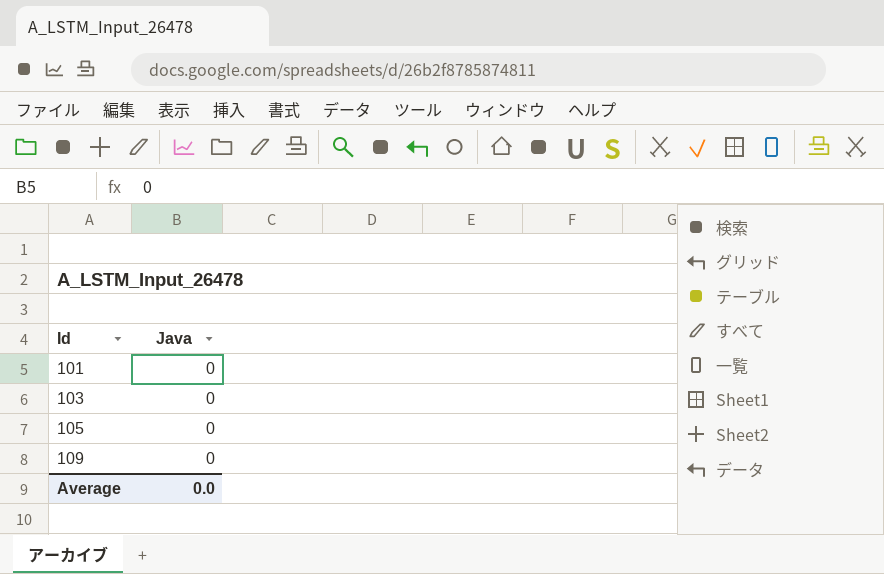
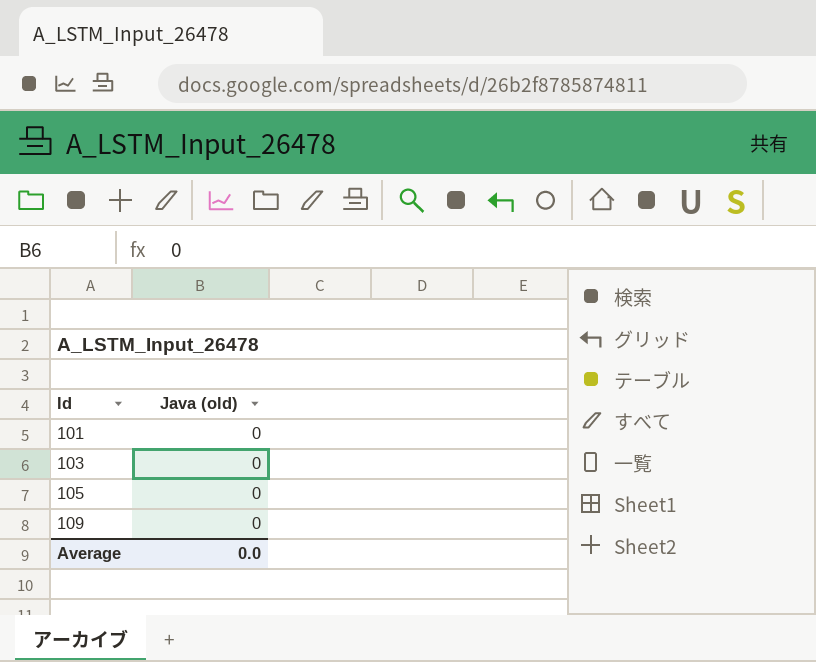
column name: Java -> Java (old)

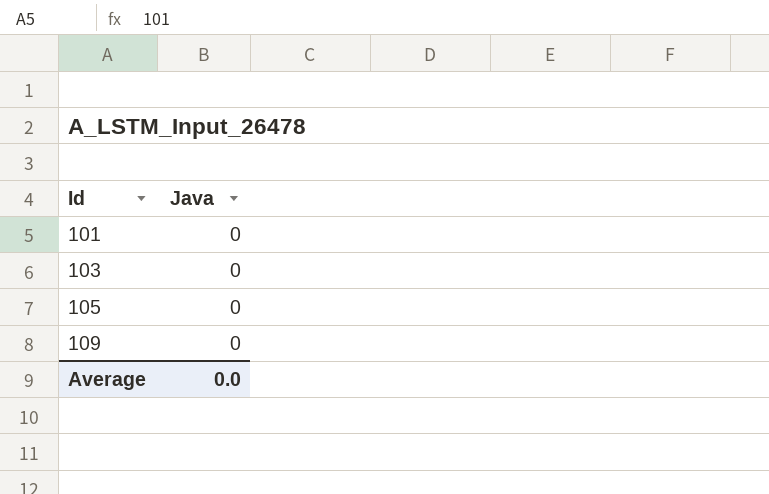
column name: Java (old) -> Java

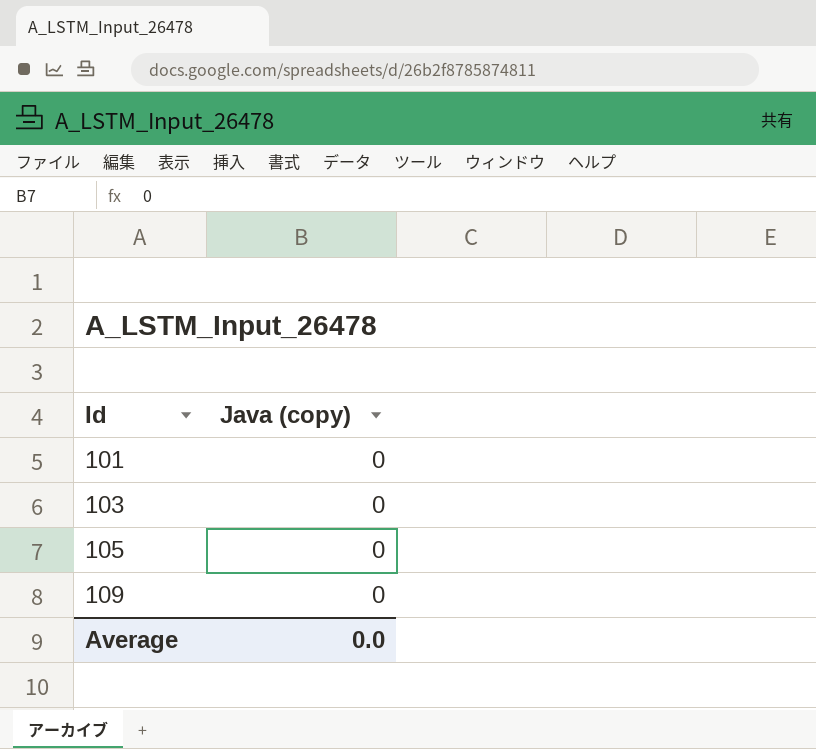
column name: Java -> Java (copy)

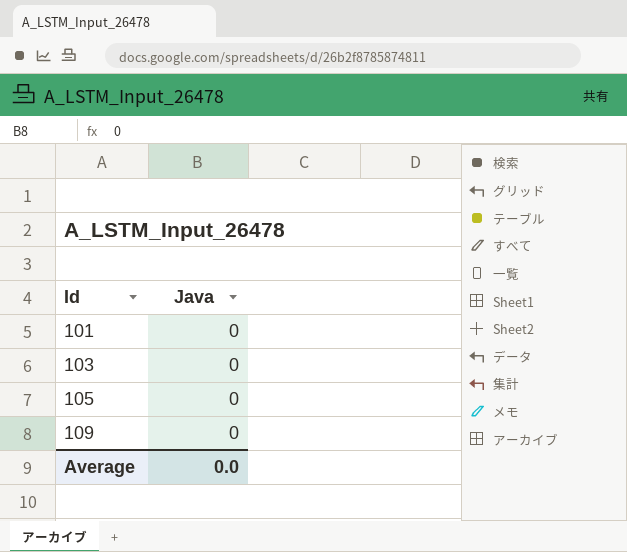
column name: Java (copy) -> Java

